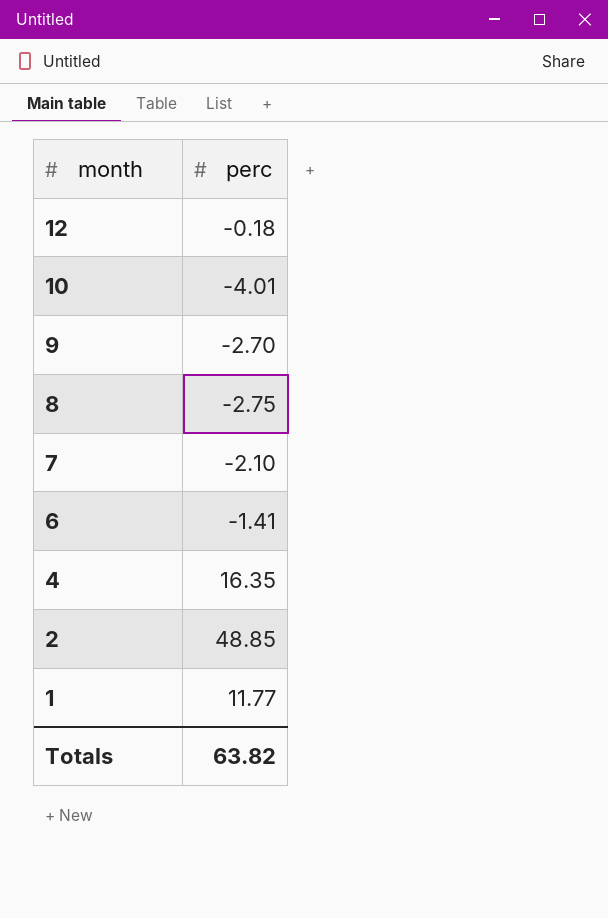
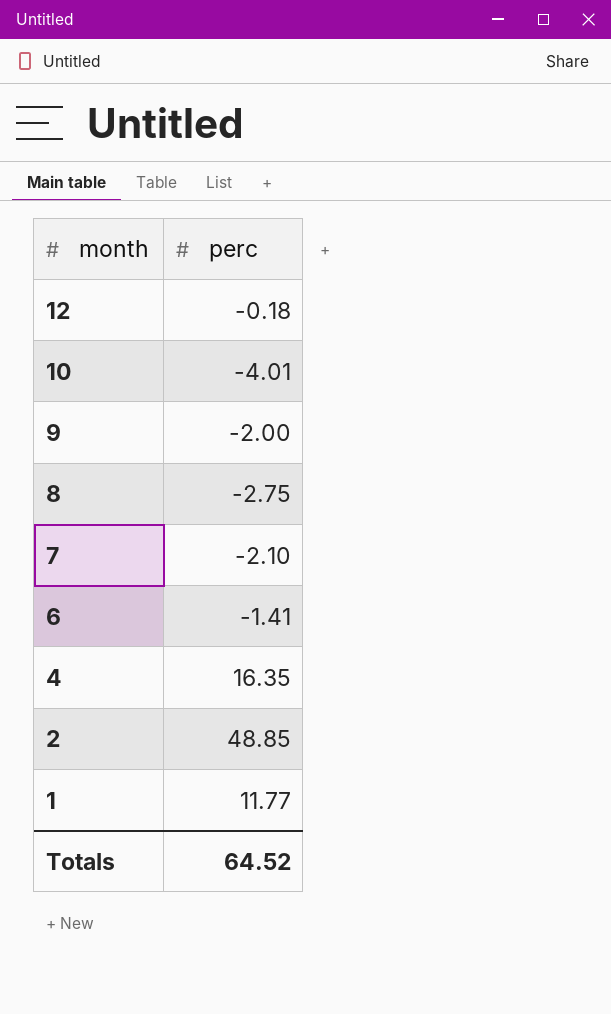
9 | perc: -2.70 -> -2.00
Totals | perc: 63.82 -> 64.52

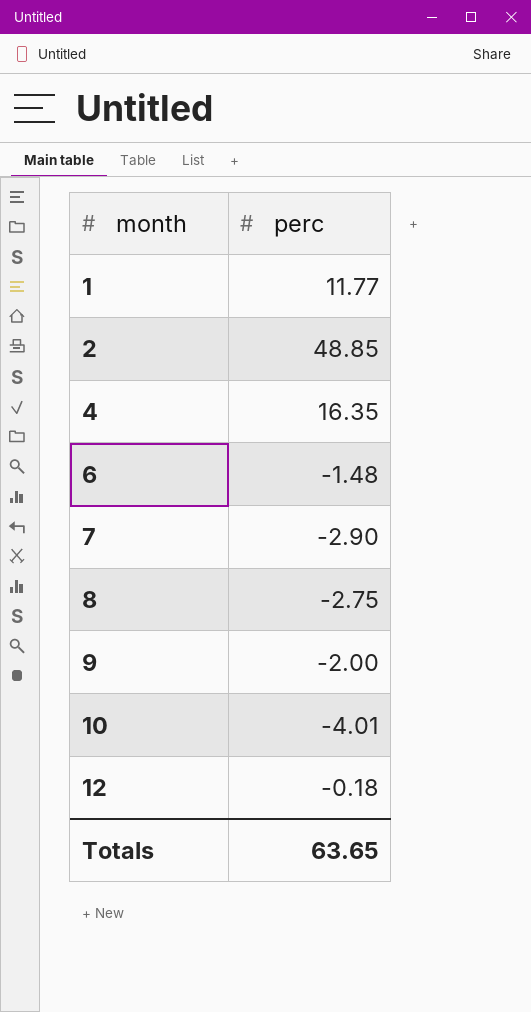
row order: month descending -> month ascending
6 | perc: -1.41 -> -1.48
7 | perc: -2.10 -> -2.90
Totals | perc: 64.52 -> 63.65

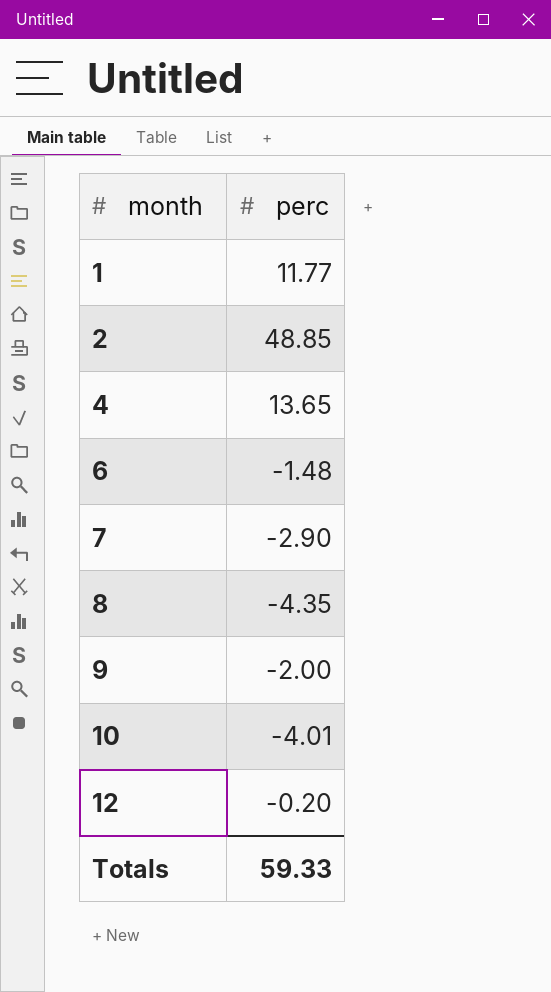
4 | perc: 16.35 -> 13.65
8 | perc: -2.75 -> -4.35
12 | perc: -0.18 -> -0.20
Totals | perc: 63.65 -> 59.33

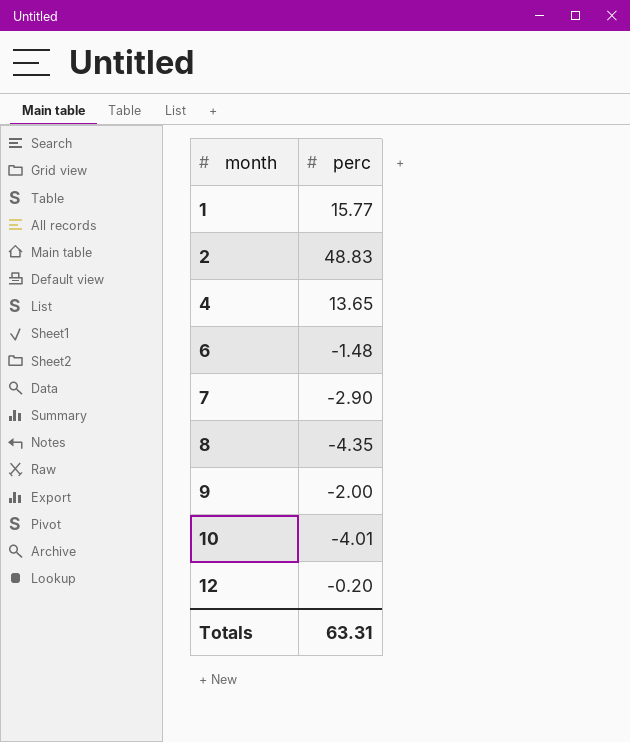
1 | perc: 11.77 -> 15.77
2 | perc: 48.85 -> 48.83
Totals | perc: 59.33 -> 63.31

